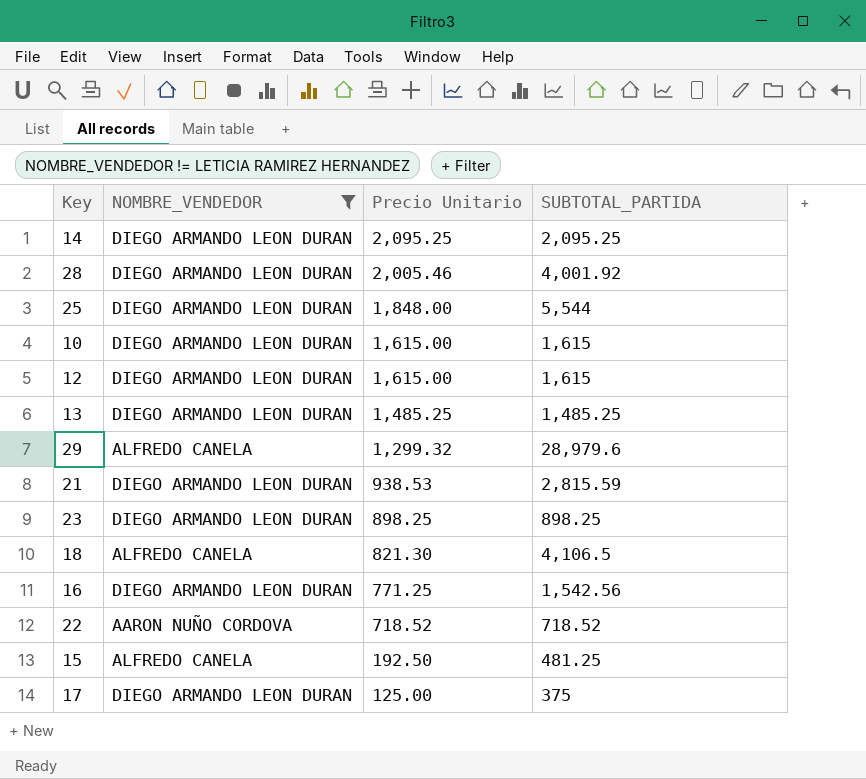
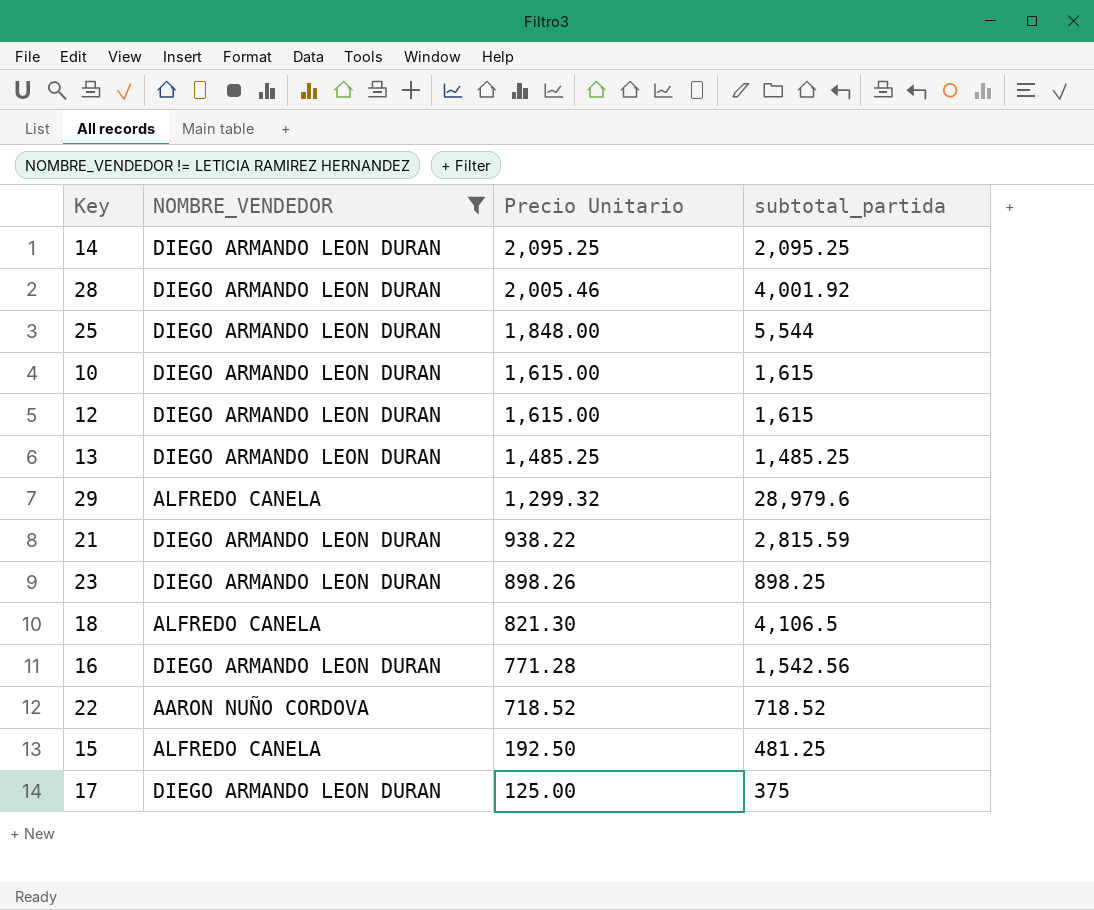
column name: SUBTOTAL_PARTIDA -> subtotal_partida
21 | Precio Unitario: 938.53 -> 938.22
23 | Precio Unitario: 898.25 -> 898.26
16 | Precio Unitario: 771.25 -> 771.28

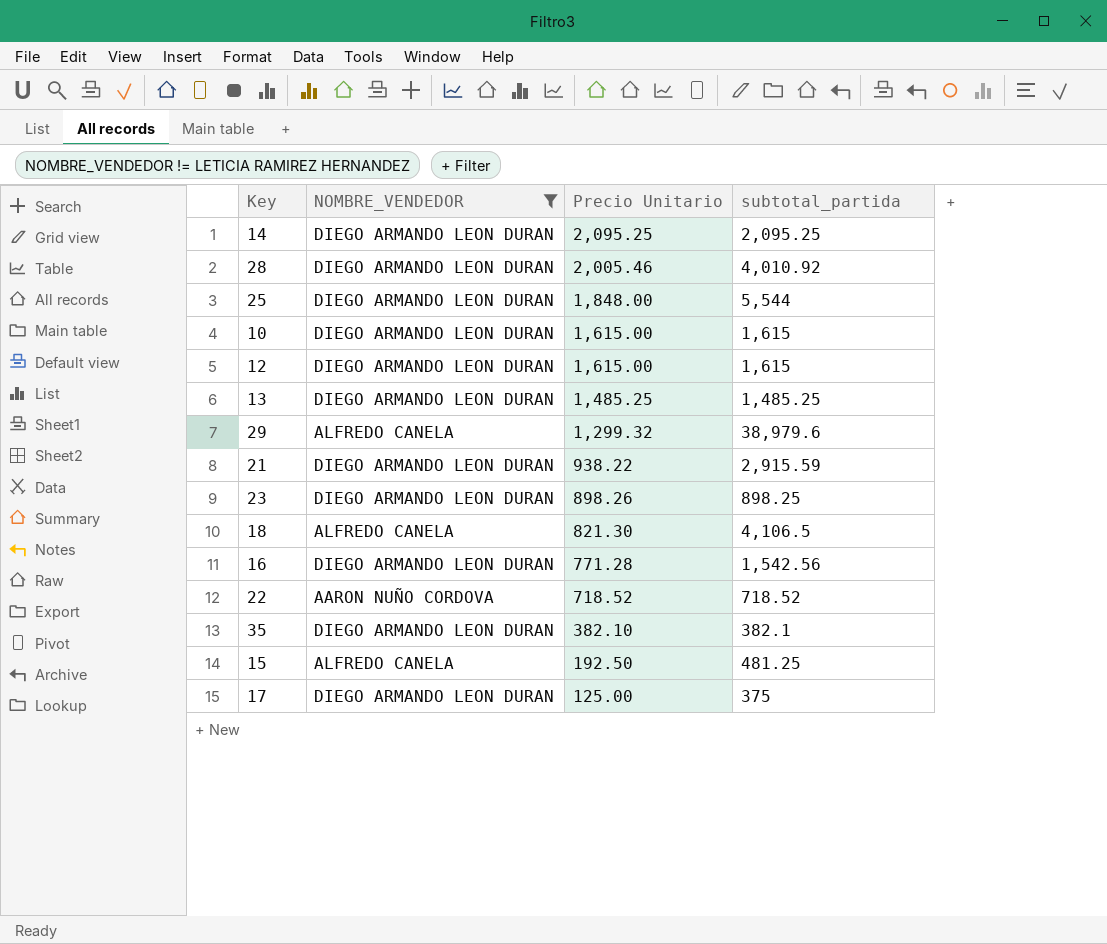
28 | subtotal_partida: 4,001.92 -> 4,010.92
29 | subtotal_partida: 28,979.6 -> 38,979.6
21 | subtotal_partida: 2,815.59 -> 2,915.59
row 35: none -> DIEGO ARMANDO LEON DURAN | 382.10 | 382.1

